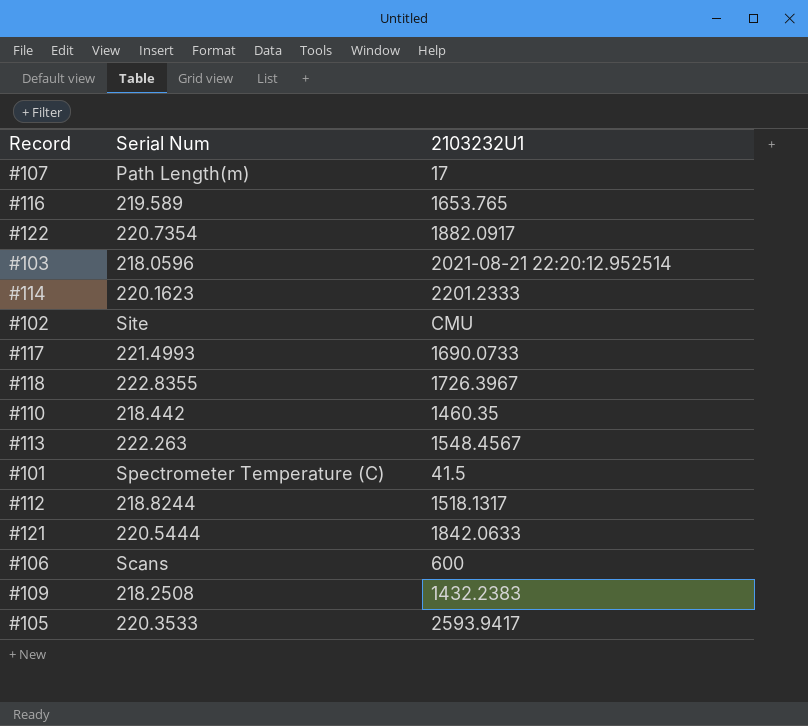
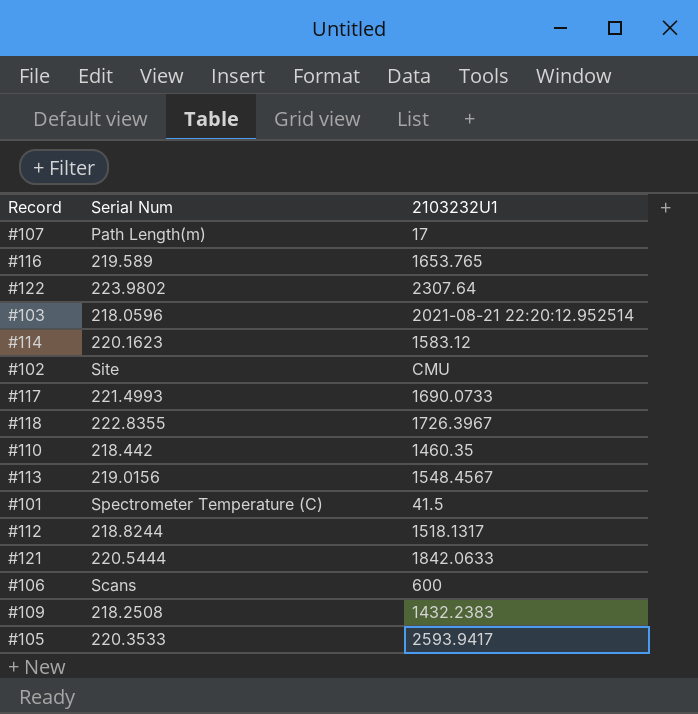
#122 | Serial Num: 220.7354 -> 223.9802
#122 | 2103232U1: 1882.0917 -> 2307.64
#114 | 2103232U1: 2201.2333 -> 1583.12
#113 | Serial Num: 222.263 -> 219.0156

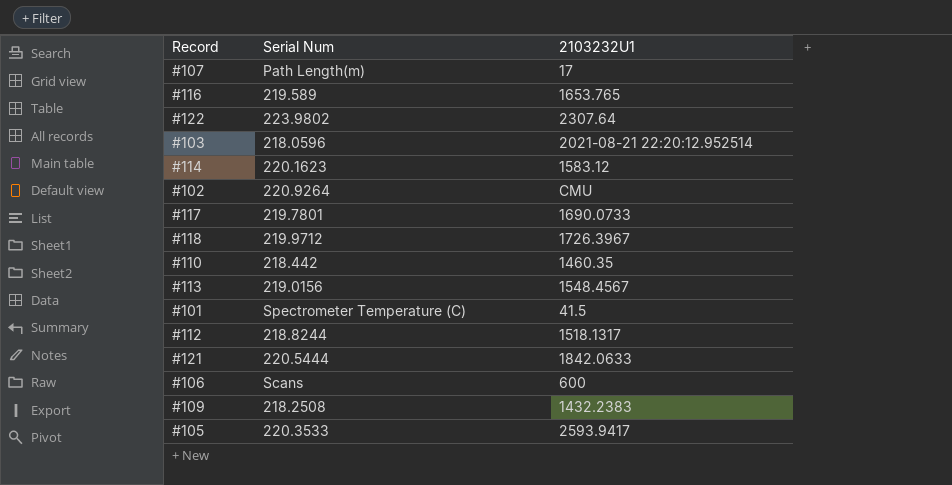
#102 | Serial Num: Site -> 220.9264
#117 | Serial Num: 221.4993 -> 219.7801
#118 | Serial Num: 222.8355 -> 219.9712

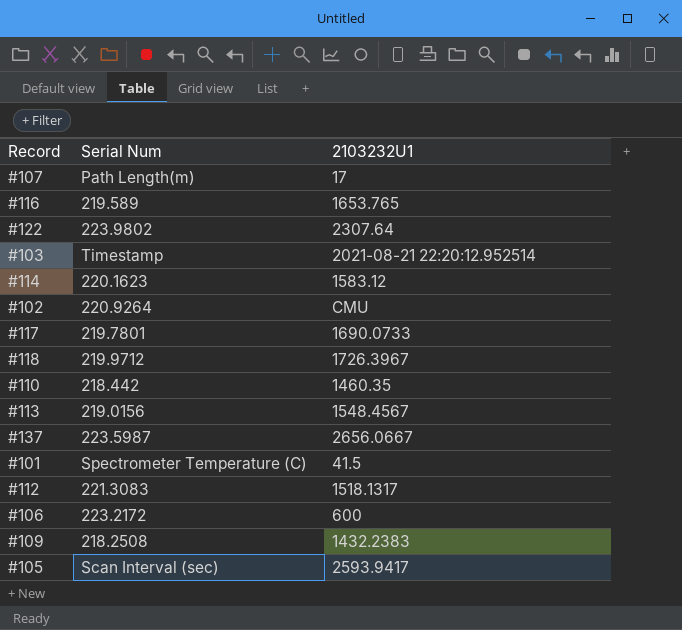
row #121: 220.5444 | 1842.0633 -> none
#103 | Serial Num: 218.0596 -> Timestamp
row #137: none -> 223.5987 | 2656.0667
#112 | Serial Num: 218.8244 -> 221.3083
#106 | Serial Num: Scans -> 223.2172
#105 | Serial Num: 220.3533 -> Scan Interval (sec)

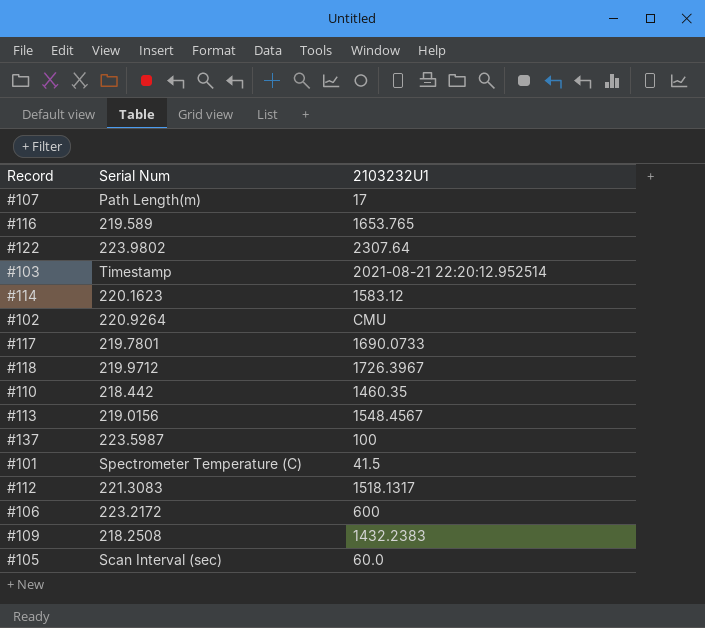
#137 | 2103232U1: 2656.0667 -> 100
#105 | 2103232U1: 2593.9417 -> 60.0

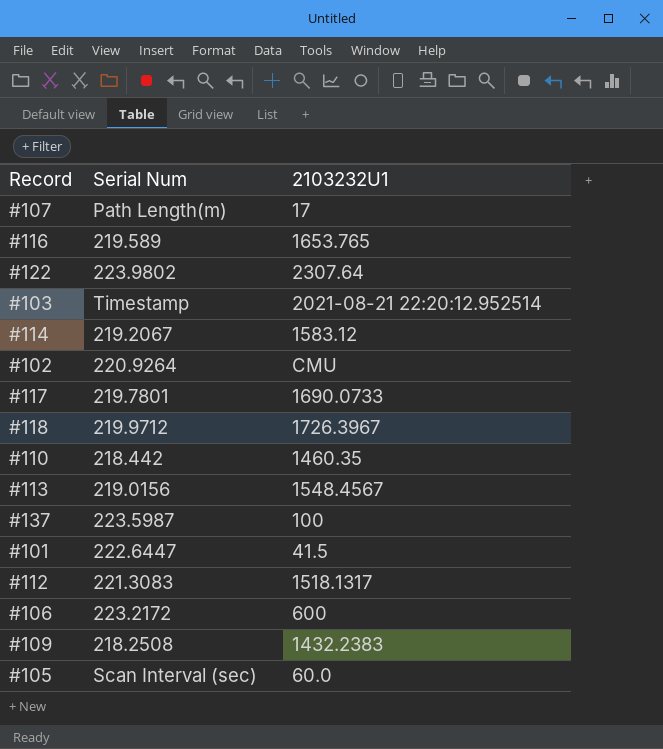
#114 | Serial Num: 220.1623 -> 219.2067
#101 | Serial Num: Spectrometer Temperature (C) -> 222.6447

